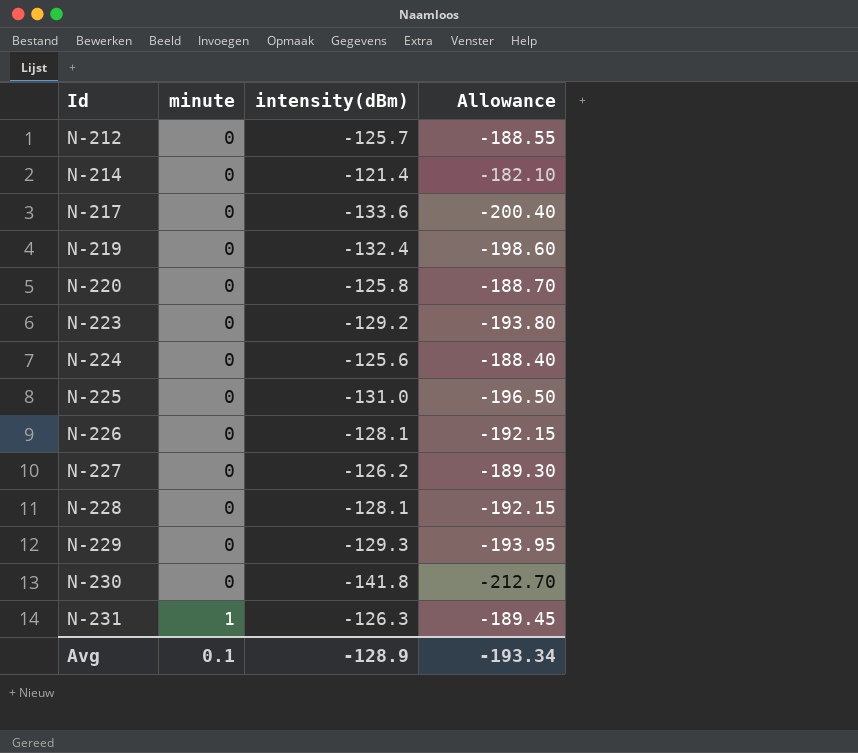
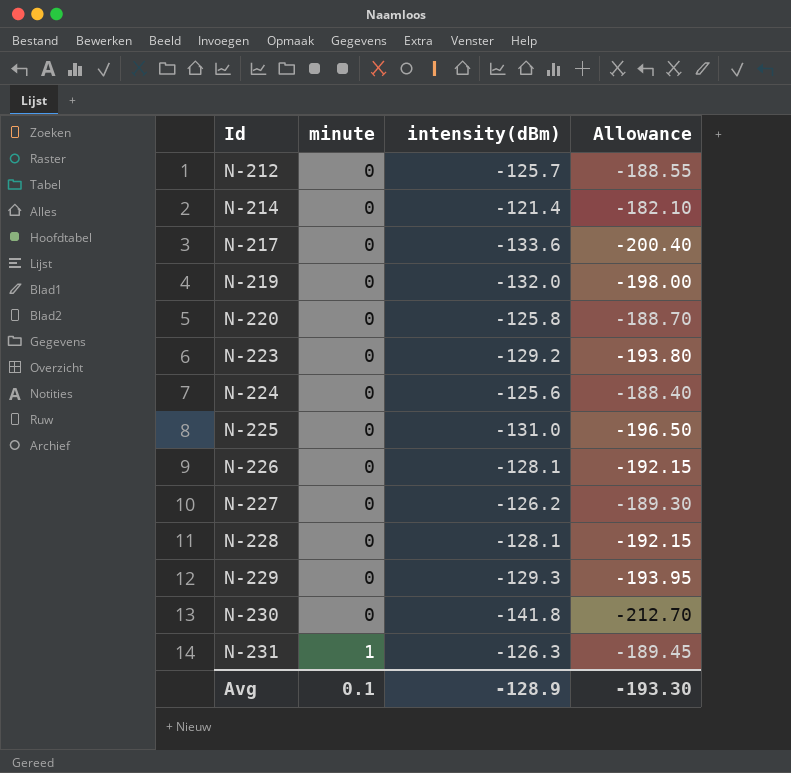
N-219 | intensity(dBm): -132.4 -> -132.0
N-219 | Allowance: -198.60 -> -198.00
Avg | Allowance: -193.34 -> -193.30

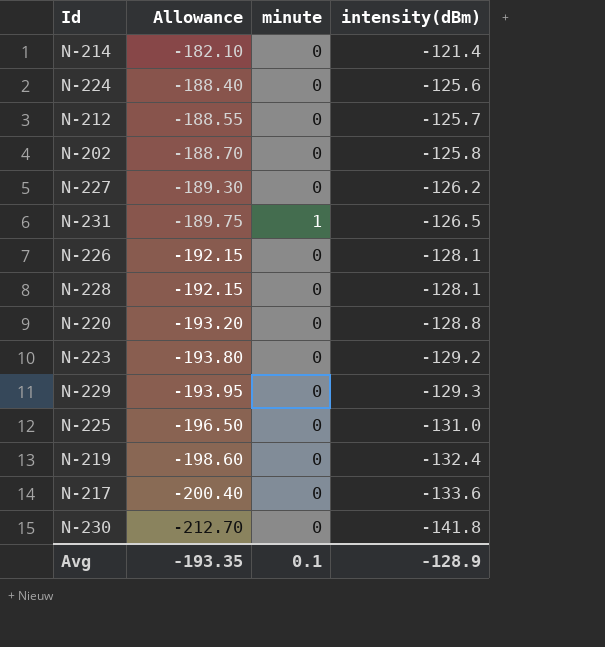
row order: Id ascending -> Allowance descending
column Allowance | position: 4 -> 2
row N-202: none -> -188.70 | 0 | -125.8
N-231 | Allowance: -189.45 -> -189.75
N-231 | intensity(dBm): -126.3 -> -126.5
N-220 | Allowance: -188.70 -> -193.20
N-220 | intensity(dBm): -125.8 -> -128.8
N-219 | Allowance: -198.00 -> -198.60
N-219 | intensity(dBm): -132.0 -> -132.4
Avg | Allowance: -193.30 -> -193.35

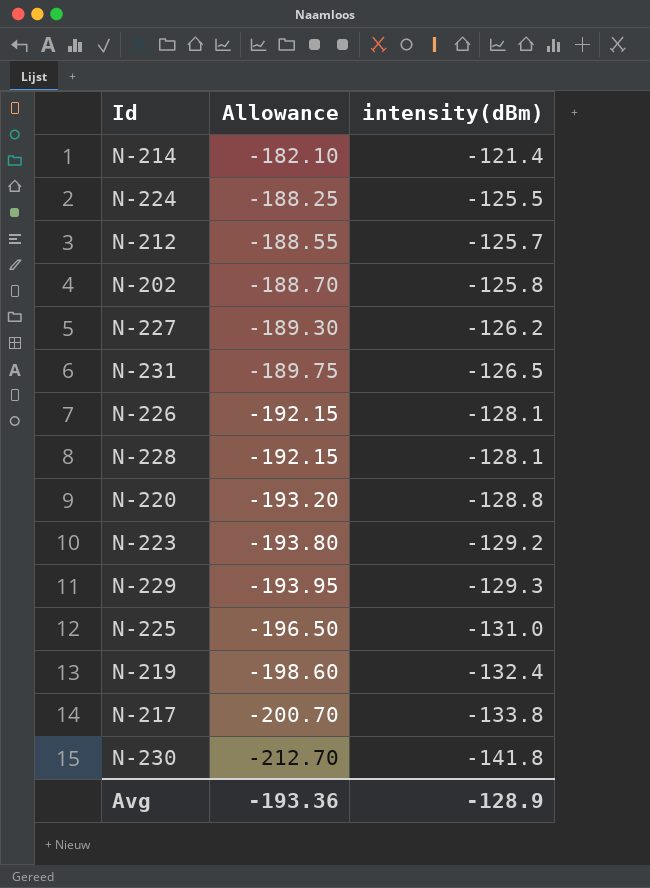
column minute | position: 3 -> none
N-224 | Allowance: -188.40 -> -188.25
N-224 | intensity(dBm): -125.6 -> -125.5
N-217 | Allowance: -200.40 -> -200.70
N-217 | intensity(dBm): -133.6 -> -133.8
Avg | Allowance: -193.35 -> -193.36

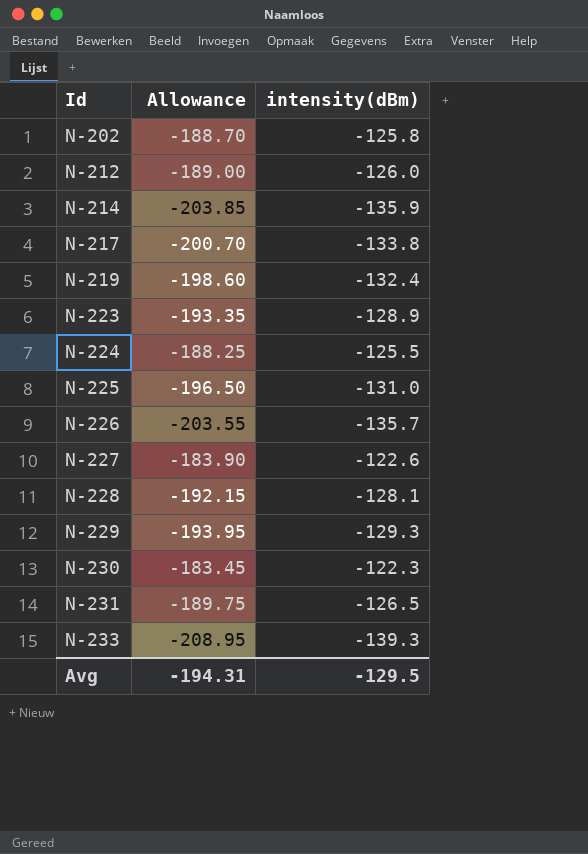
row order: Allowance descending -> Id ascending
row N-220: -193.20 | -128.8 -> none
N-212 | Allowance: -188.55 -> -189.00
N-212 | intensity(dBm): -125.7 -> -126.0
N-214 | Allowance: -182.10 -> -203.85
N-214 | intensity(dBm): -121.4 -> -135.9
N-223 | Allowance: -193.80 -> -193.35
N-223 | intensity(dBm): -129.2 -> -128.9
N-226 | Allowance: -192.15 -> -203.55
N-226 | intensity(dBm): -128.1 -> -135.7
N-227 | Allowance: -189.30 -> -183.90
N-227 | intensity(dBm): -126.2 -> -122.6
N-230 | Allowance: -212.70 -> -183.45
N-230 | intensity(dBm): -141.8 -> -122.3
row N-233: none -> -208.95 | -139.3
Avg | Allowance: -193.36 -> -194.31
Avg | intensity(dBm): -128.9 -> -129.5

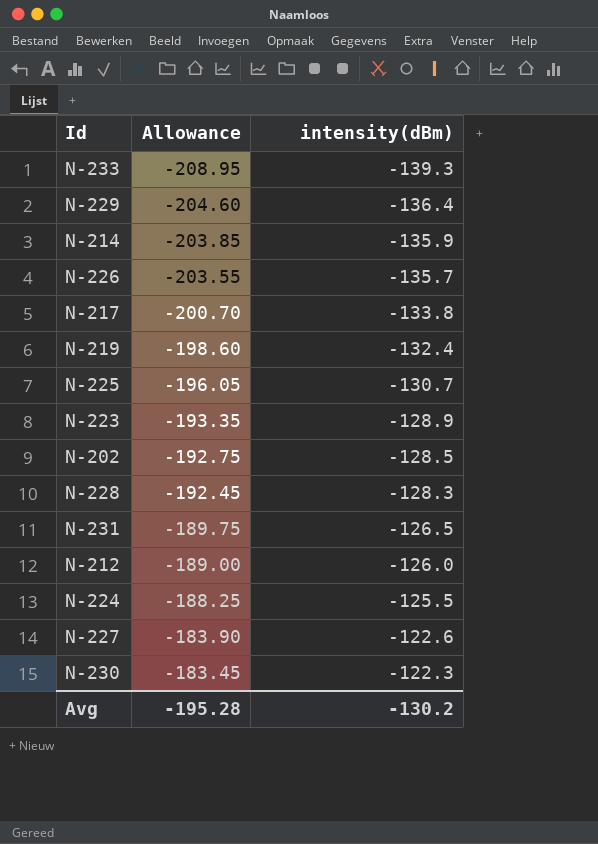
row order: Id ascending -> Allowance ascending
N-229 | Allowance: -193.95 -> -204.60
N-229 | intensity(dBm): -129.3 -> -136.4
N-225 | Allowance: -196.50 -> -196.05
N-225 | intensity(dBm): -131.0 -> -130.7
N-202 | Allowance: -188.70 -> -192.75
N-202 | intensity(dBm): -125.8 -> -128.5
N-228 | Allowance: -192.15 -> -192.45
N-228 | intensity(dBm): -128.1 -> -128.3
Avg | Allowance: -194.31 -> -195.28
Avg | intensity(dBm): -129.5 -> -130.2

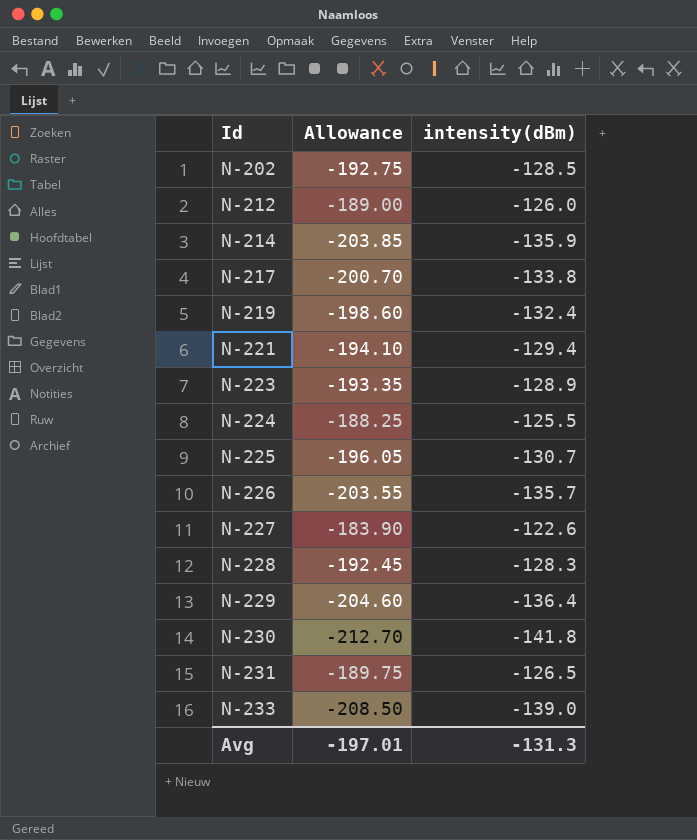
row order: Allowance ascending -> Id ascending
row N-221: none -> -194.10 | -129.4
N-230 | Allowance: -183.45 -> -212.70
N-230 | intensity(dBm): -122.3 -> -141.8
N-233 | Allowance: -208.95 -> -208.50
N-233 | intensity(dBm): -139.3 -> -139.0
Avg | Allowance: -195.28 -> -197.01
Avg | intensity(dBm): -130.2 -> -131.3

